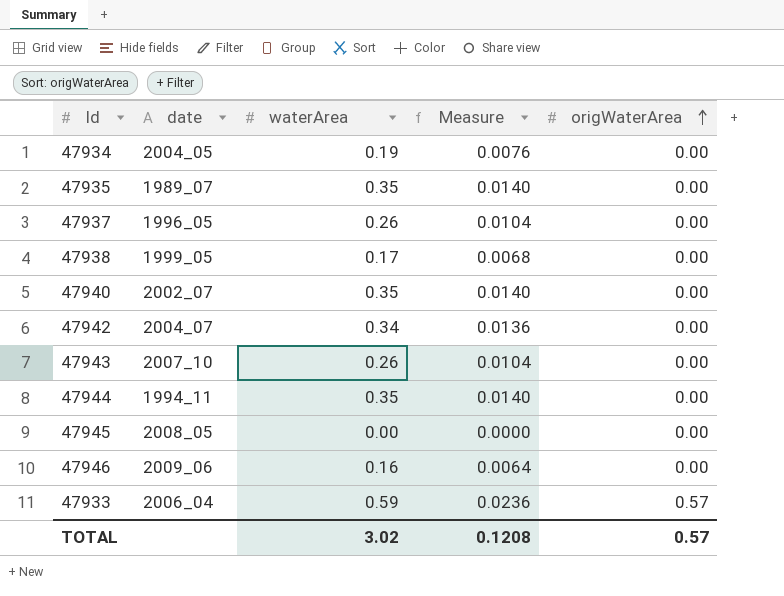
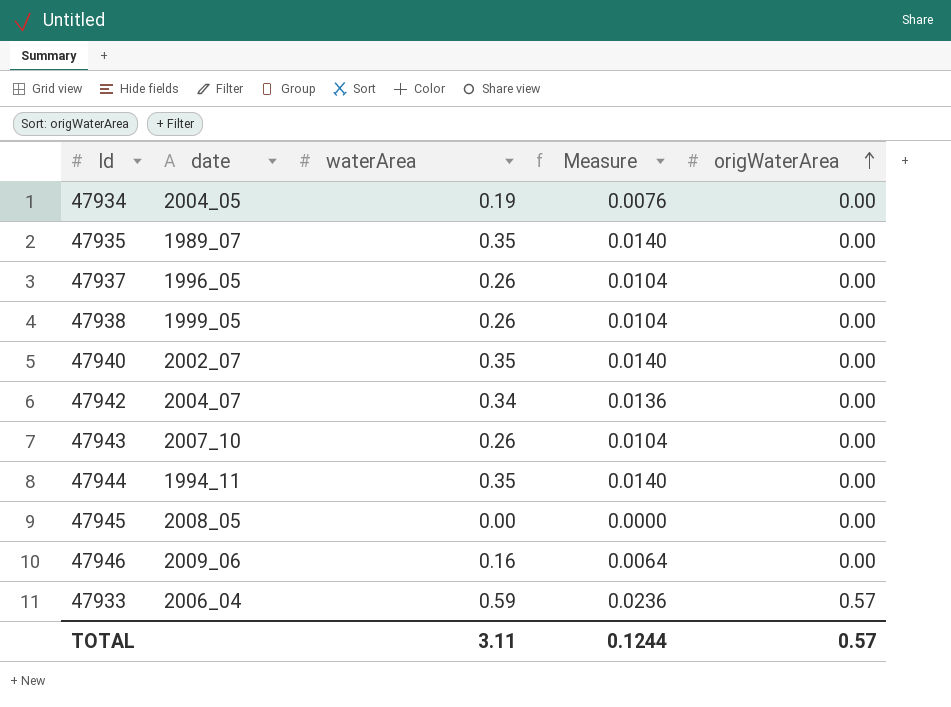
47938 | waterArea: 0.17 -> 0.26
47938 | Measure: 0.0068 -> 0.0104
TOTAL | waterArea: 3.02 -> 3.11
TOTAL | Measure: 0.1208 -> 0.1244

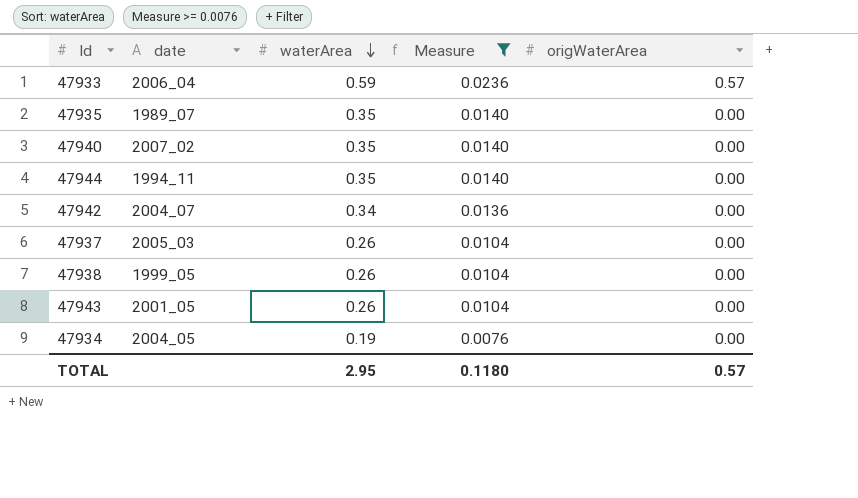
filter: none -> Measure >= 0.0076
row order: origWaterArea ascending -> waterArea descending
47940 | date: 2002_07 -> 2007_02
47937 | date: 1996_05 -> 2005_03
47943 | date: 2007_10 -> 2001_05
TOTAL | waterArea: 3.11 -> 2.95
TOTAL | Measure: 0.1244 -> 0.1180

